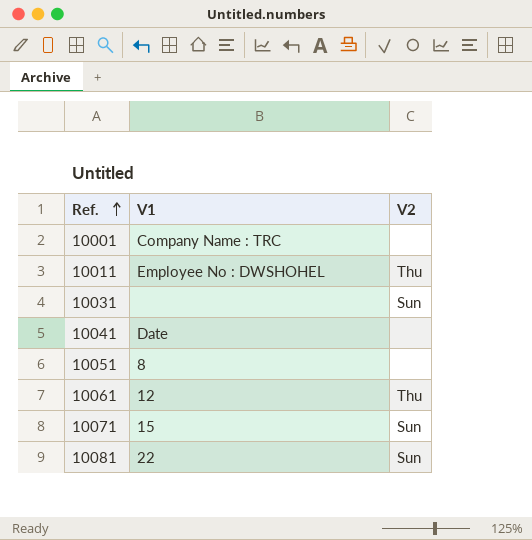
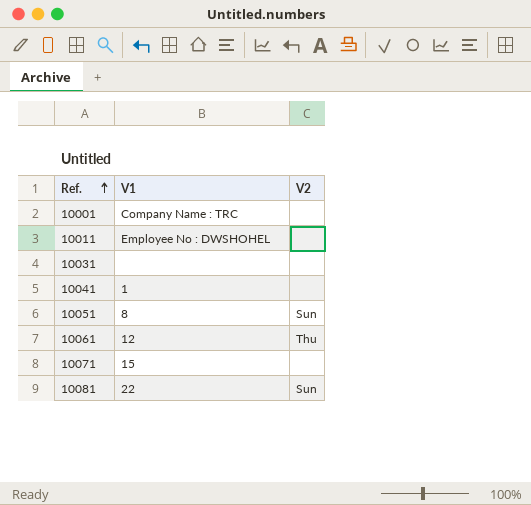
10011 | V2: Thu -> none
10031 | V2: Sun -> none
10041 | V1: Date -> 1
10051 | V2: none -> Sun
10071 | V2: Sun -> none

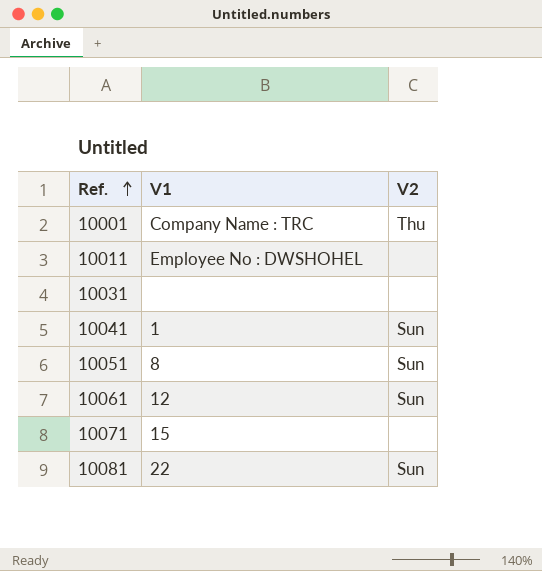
10001 | V2: none -> Thu
10041 | V2: none -> Sun
10061 | V2: Thu -> Sun

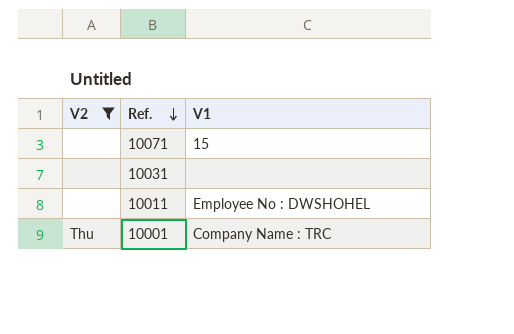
filter: none -> V2 != Sun
row order: Ref. ascending -> Ref. descending
column V2 | position: 3 -> 1

